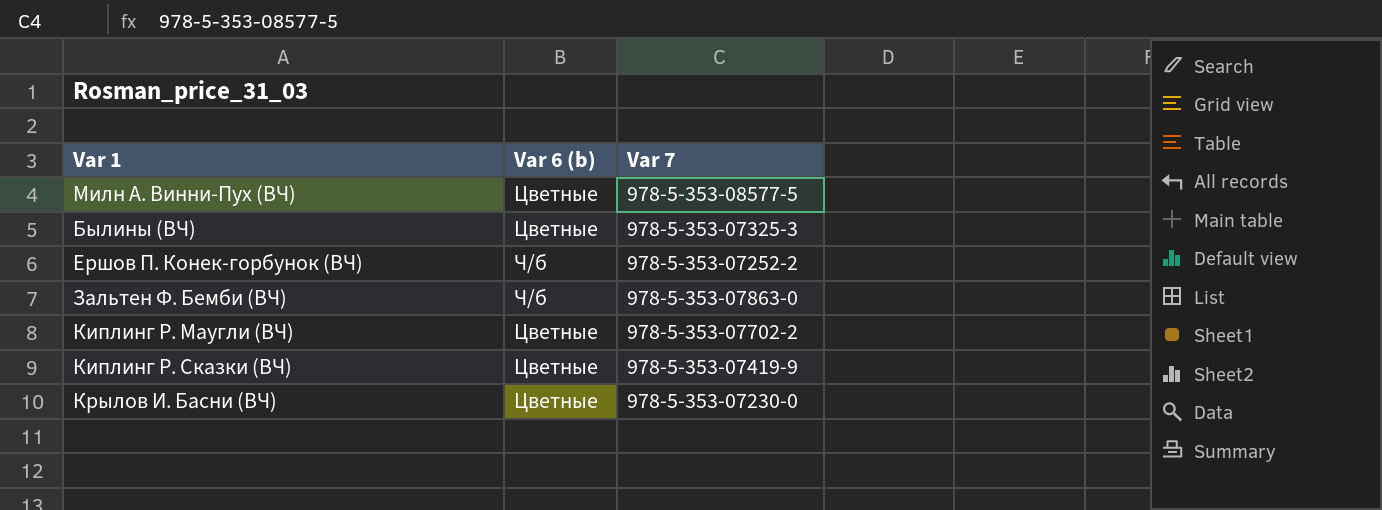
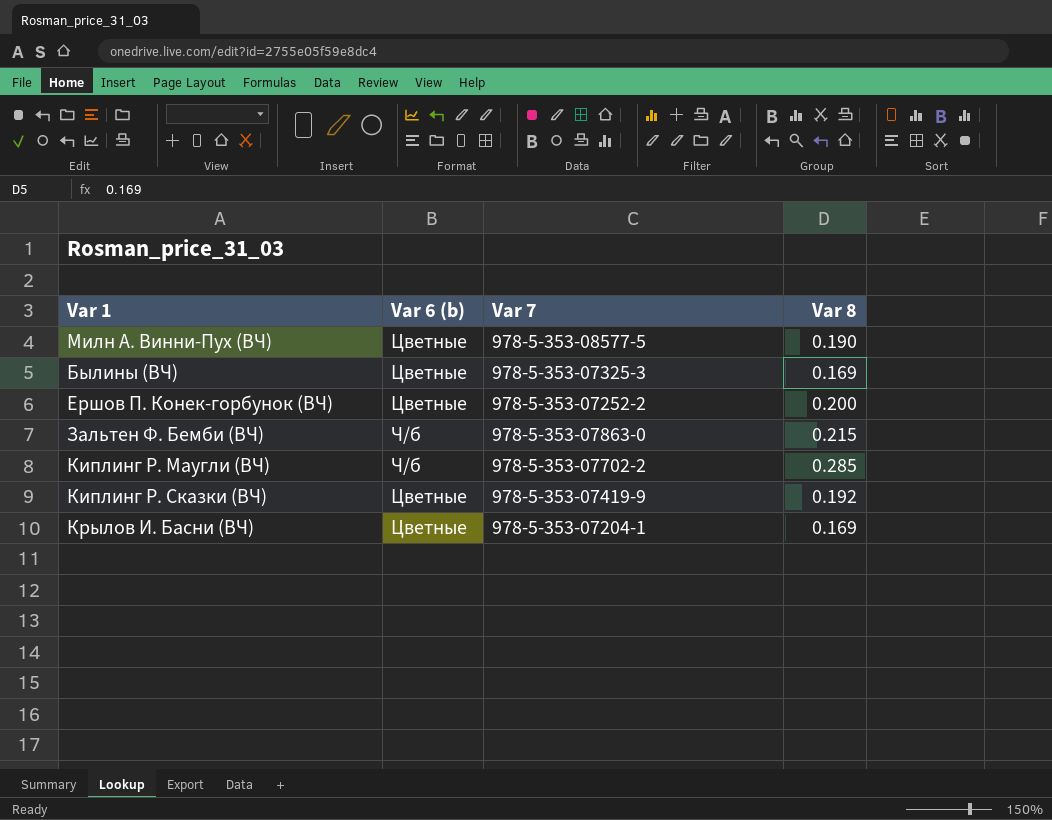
column Var 8 | position: none -> 4
Ершов П. Конек-горбунок (ВЧ) | Var 6 (b): Ч/б -> Цветные
Киплинг Р. Маугли (ВЧ) | Var 6 (b): Цветные -> Ч/б
Крылов И. Басни (ВЧ) | Var 7: 978-5-353-07230-0 -> 978-5-353-07204-1

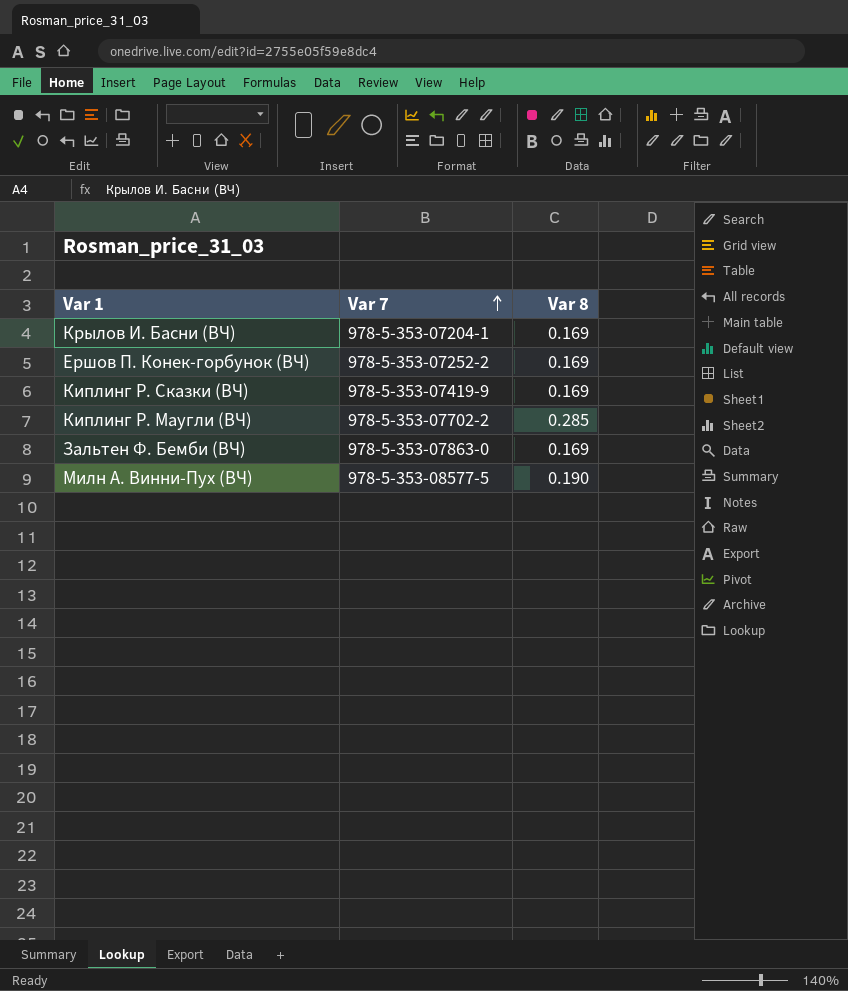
row order: none -> Var 7 ascending
column Var 6 (b) | position: 2 -> none
row Былины (ВЧ): Цветные | 978-5-353-07325-3 | 0.169 -> none
Ершов П. Конек-горбунок (ВЧ) | Var 8: 0.200 -> 0.169
Киплинг Р. Сказки (ВЧ) | Var 8: 0.192 -> 0.169
Зальтен Ф. Бемби (ВЧ) | Var 8: 0.215 -> 0.169

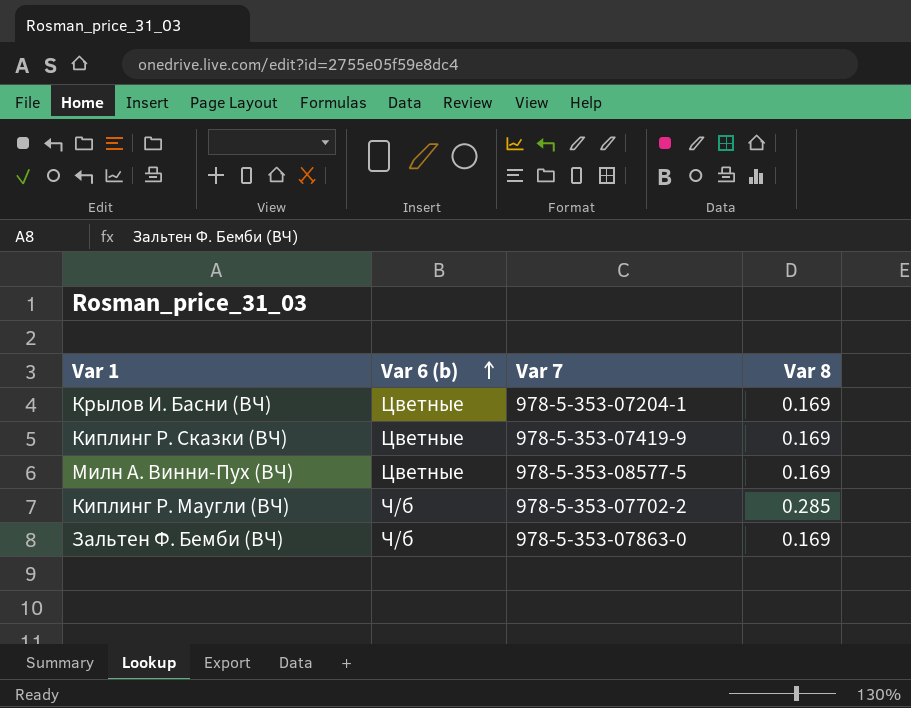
row order: Var 7 ascending -> Var 6 (b) ascending
column Var 6 (b) | position: none -> 2
row Ершов П. Конек-горбунок (ВЧ): 978-5-353-07252-2 | 0.169 -> none
Милн А. Винни-Пух (ВЧ) | Var 8: 0.190 -> 0.169

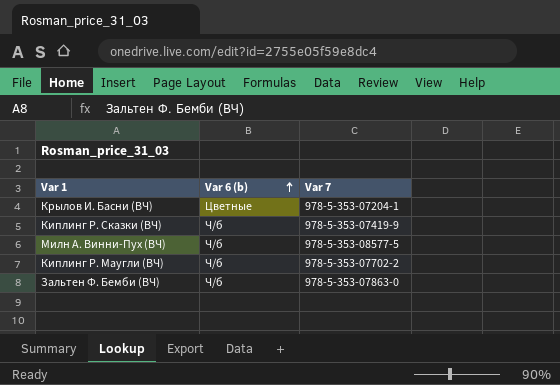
column Var 8 | position: 4 -> none
Киплинг Р. Сказки (ВЧ) | Var 6 (b): Цветные -> Ч/б
Милн А. Винни-Пух (ВЧ) | Var 6 (b): Цветные -> Ч/б

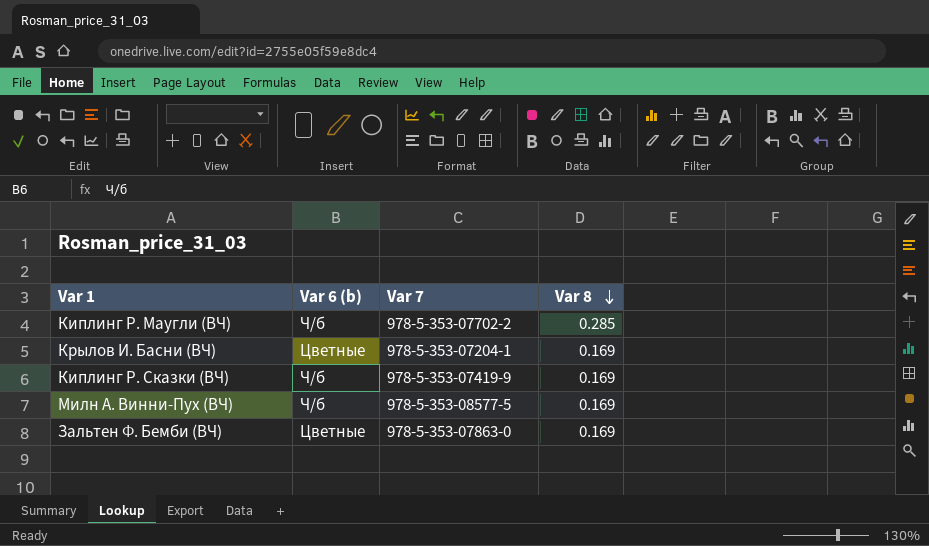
row order: Var 6 (b) ascending -> Var 8 descending
column Var 8 | position: none -> 4
Зальтен Ф. Бемби (ВЧ) | Var 6 (b): Ч/б -> Цветные

